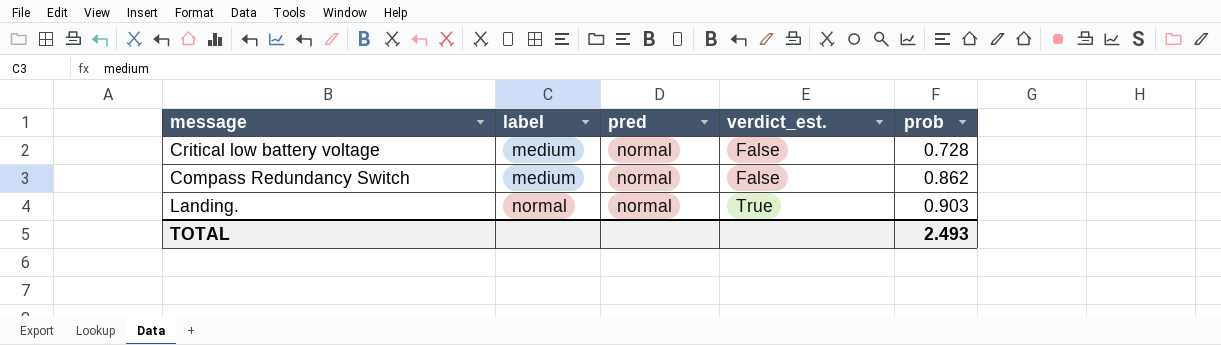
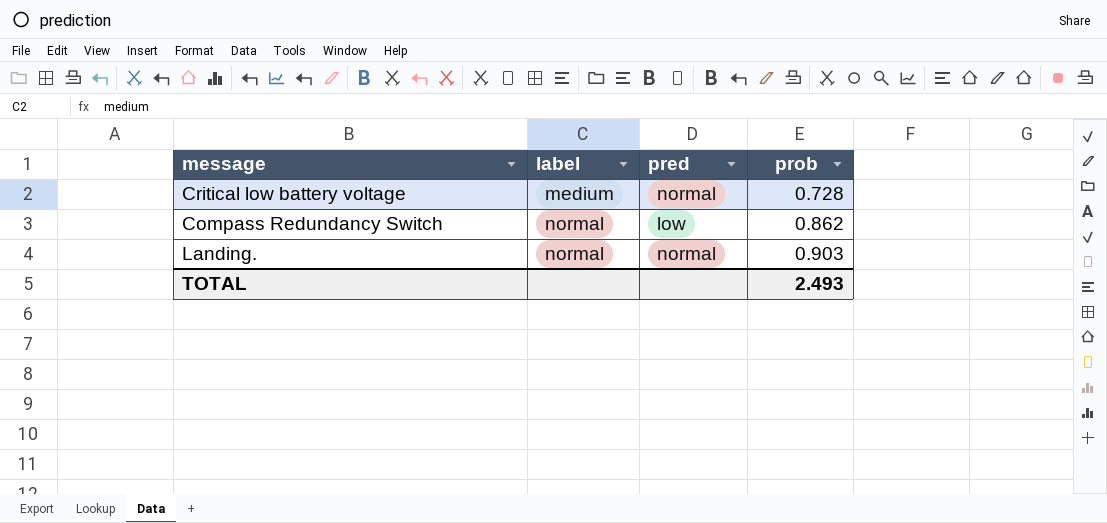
column verdict_est. | position: 4 -> none
Compass Redundancy Switch | label: medium -> normal
Compass Redundancy Switch | pred: normal -> low

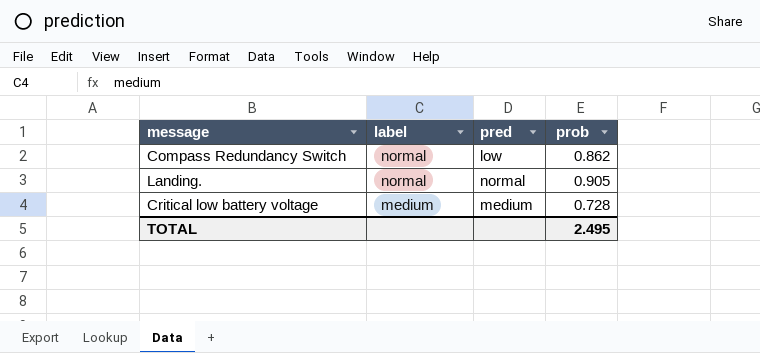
row order: label ascending -> label descending
Landing. | prob: 0.903 -> 0.905
Critical low battery voltage | pred: normal -> medium
TOTAL | prob: 2.493 -> 2.495

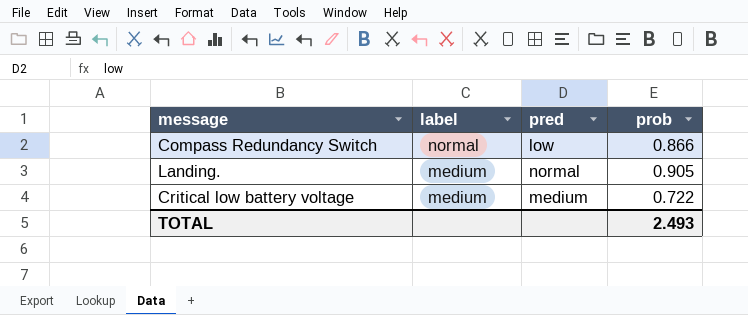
Compass Redundancy Switch | prob: 0.862 -> 0.866
Landing. | label: normal -> medium
Critical low battery voltage | prob: 0.728 -> 0.722
TOTAL | prob: 2.495 -> 2.493

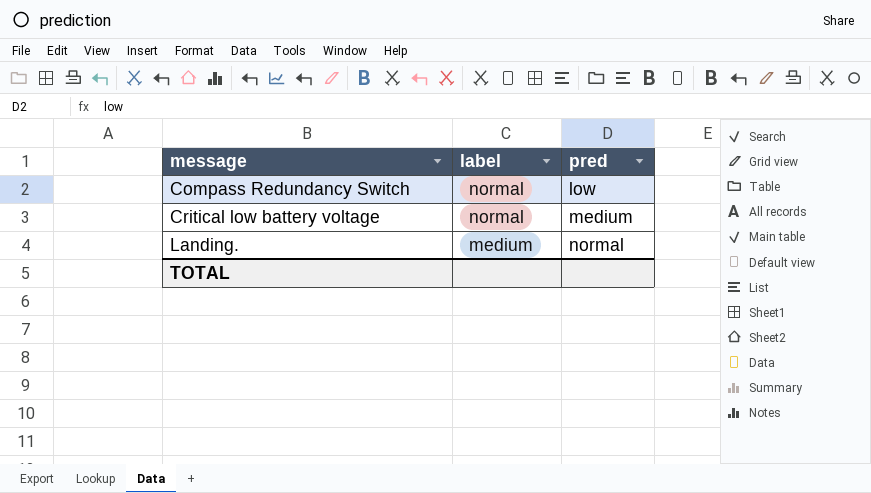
row order: label descending -> message ascending
column prob | position: 4 -> none
Critical low battery voltage | label: medium -> normal

